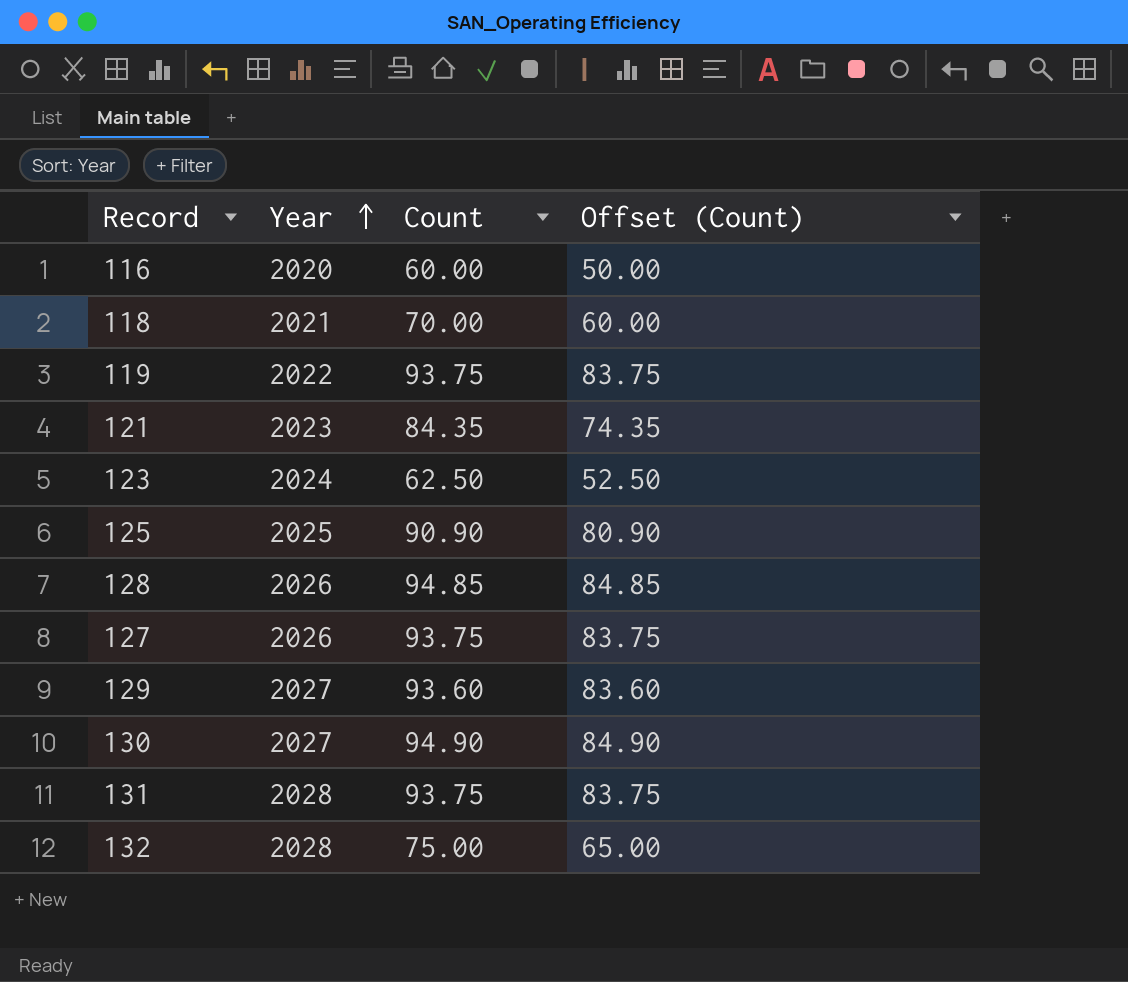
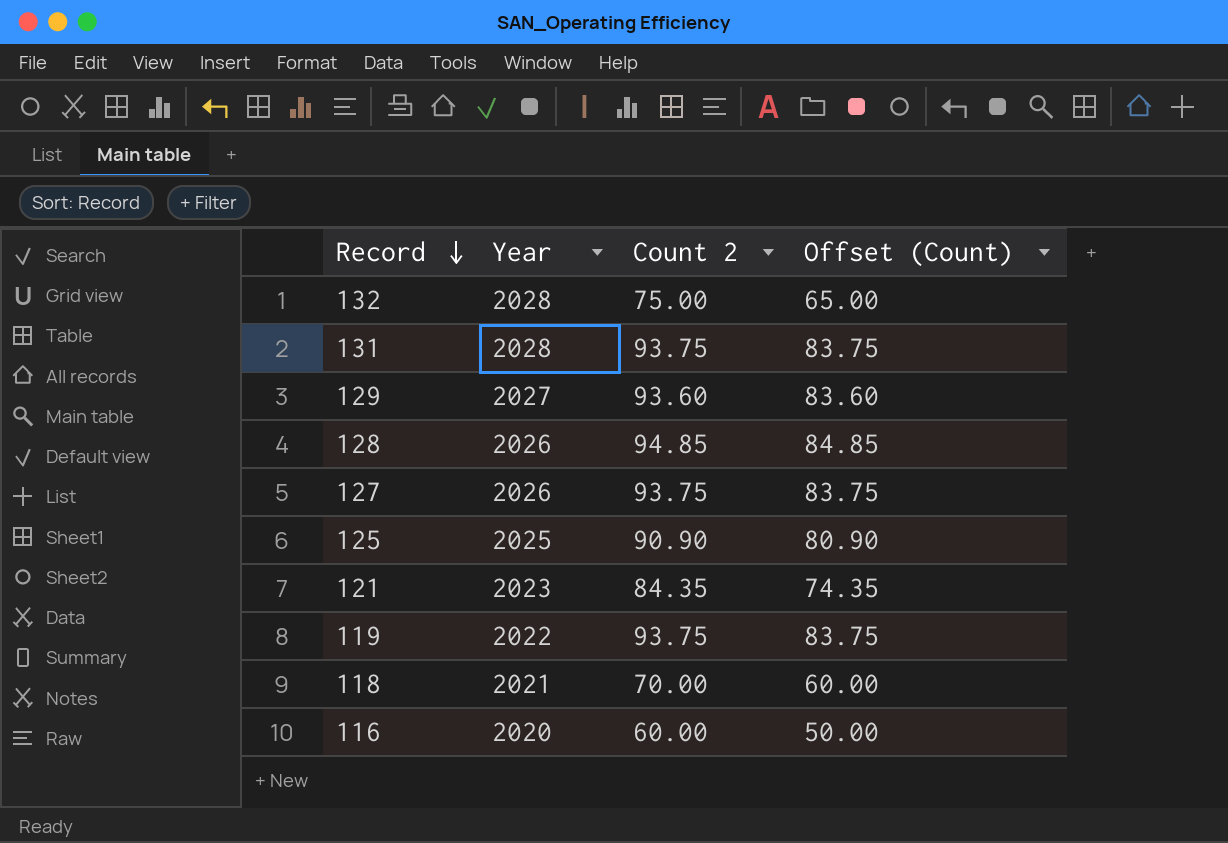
row order: Year ascending -> Record descending
column name: Count -> Count 2
row 123: 2024 | 62.50 | 52.50 -> none
row 130: 2027 | 94.90 | 84.90 -> none

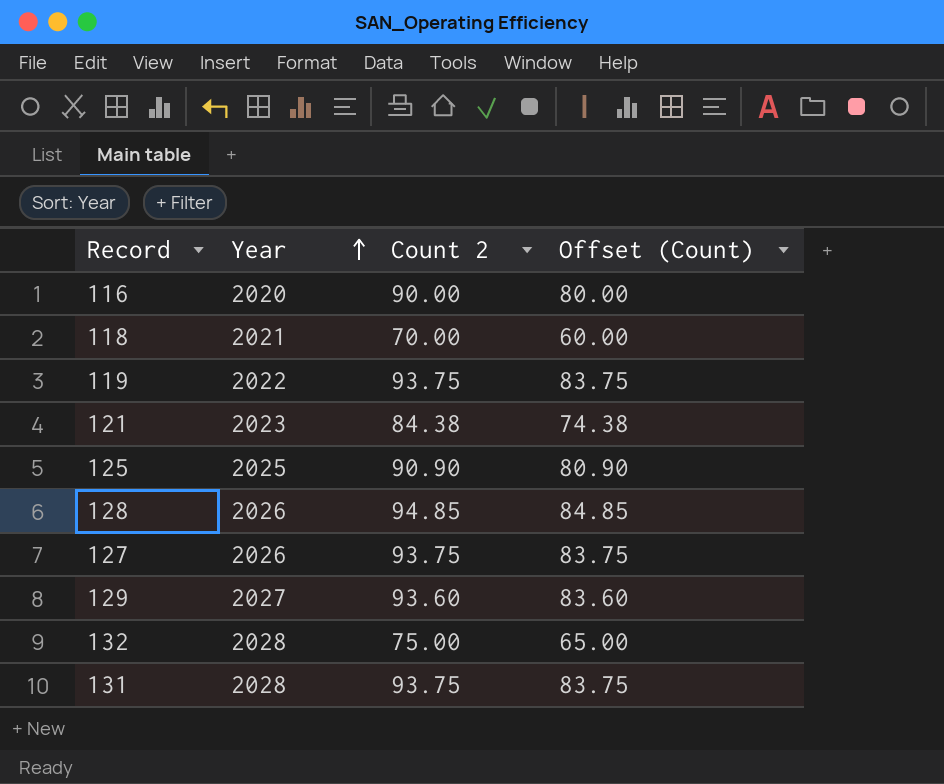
row order: Record descending -> Year ascending
116 | Count 2: 60.00 -> 90.00
116 | Offset (Count): 50.00 -> 80.00
121 | Count 2: 84.35 -> 84.38
121 | Offset (Count): 74.35 -> 74.38

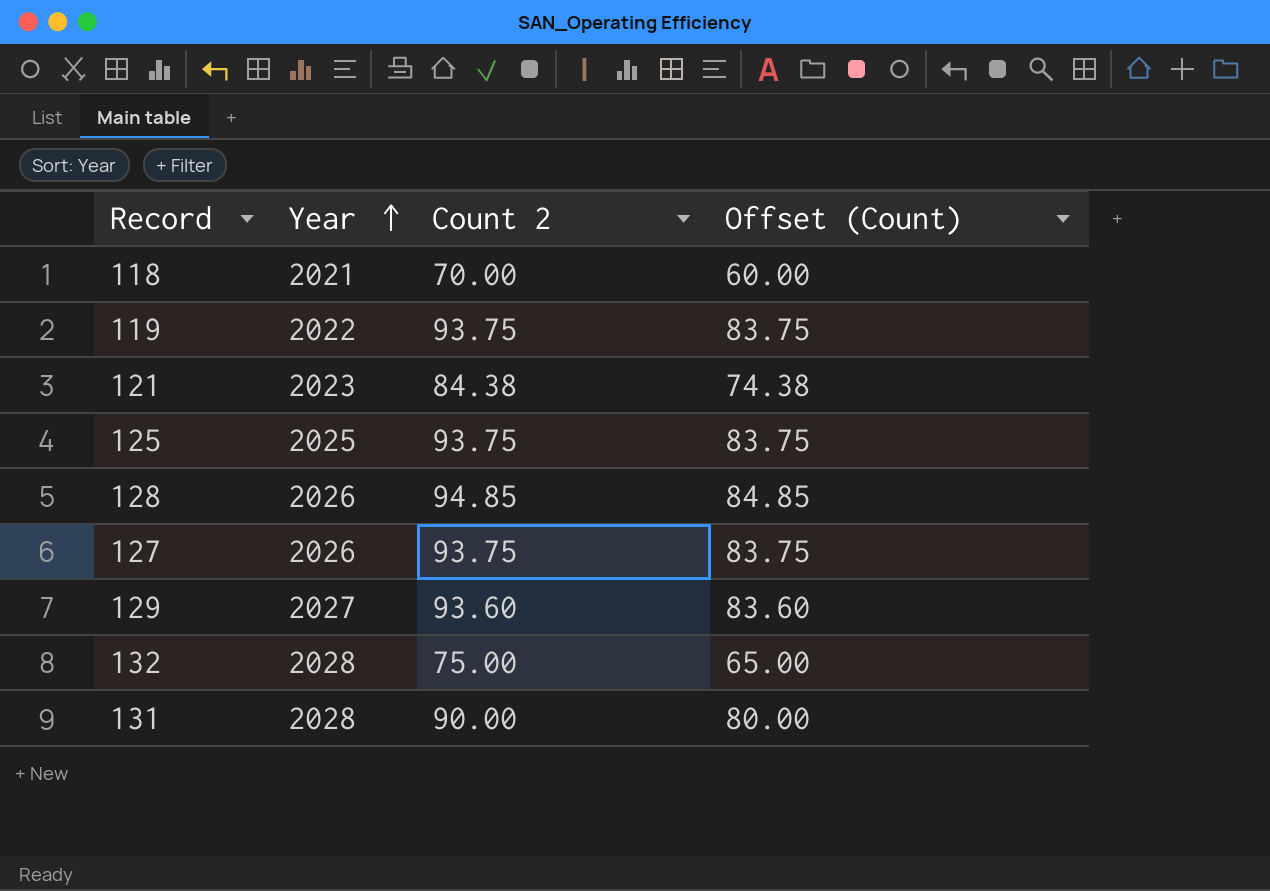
row 116: 2020 | 90.00 | 80.00 -> none
125 | Count 2: 90.90 -> 93.75
125 | Offset (Count): 80.90 -> 83.75
131 | Count 2: 93.75 -> 90.00
131 | Offset (Count): 83.75 -> 80.00

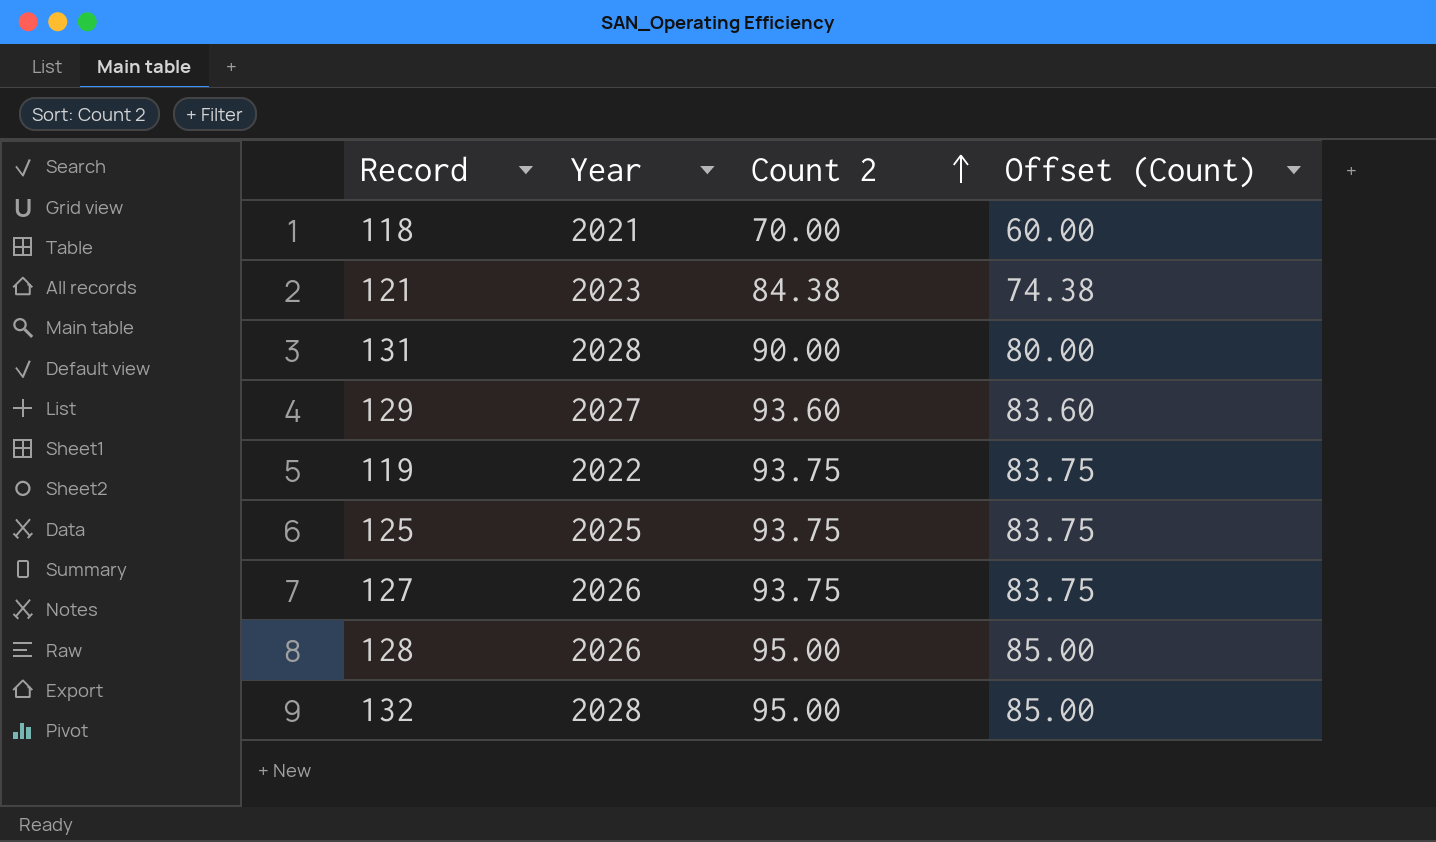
row order: Year ascending -> Count 2 ascending
128 | Count 2: 94.85 -> 95.00
128 | Offset (Count): 84.85 -> 85.00
132 | Count 2: 75.00 -> 95.00
132 | Offset (Count): 65.00 -> 85.00

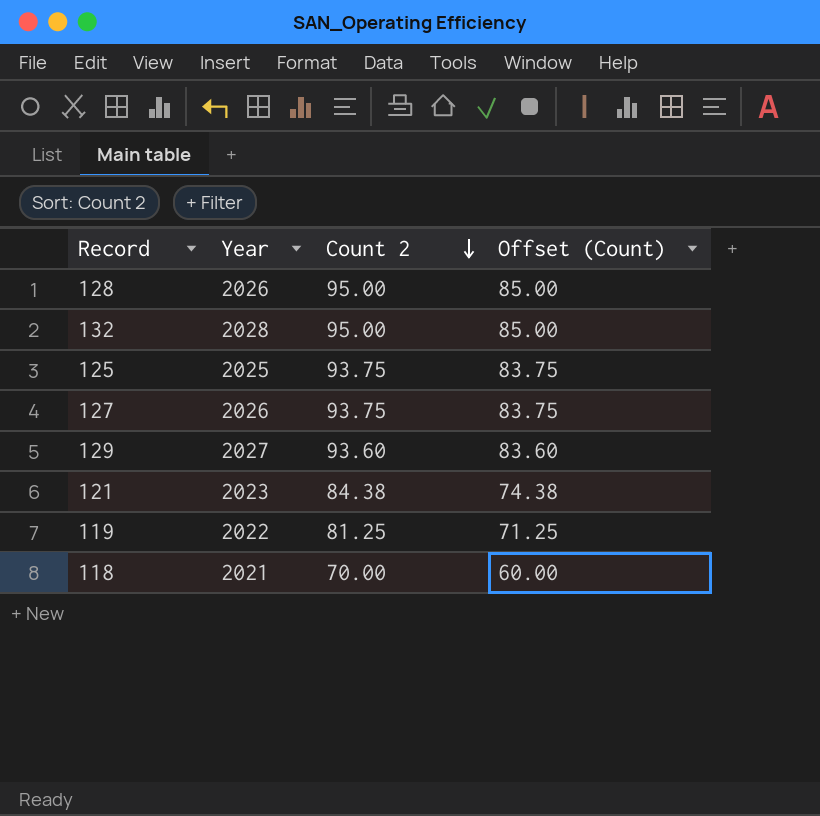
row order: Count 2 ascending -> Count 2 descending
row 131: 2028 | 90.00 | 80.00 -> none
119 | Count 2: 93.75 -> 81.25
119 | Offset (Count): 83.75 -> 71.25

